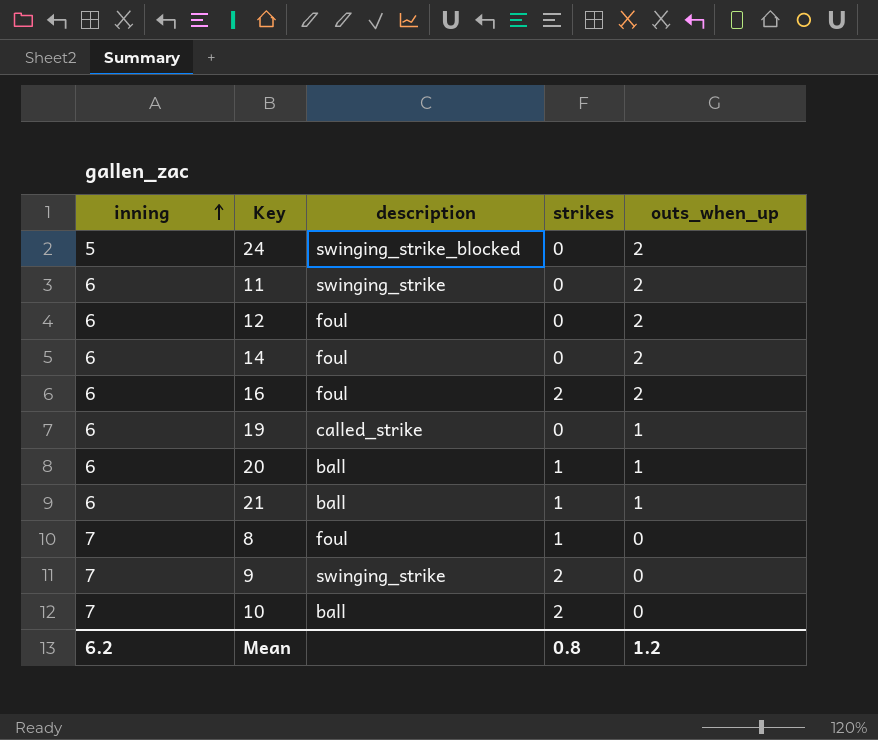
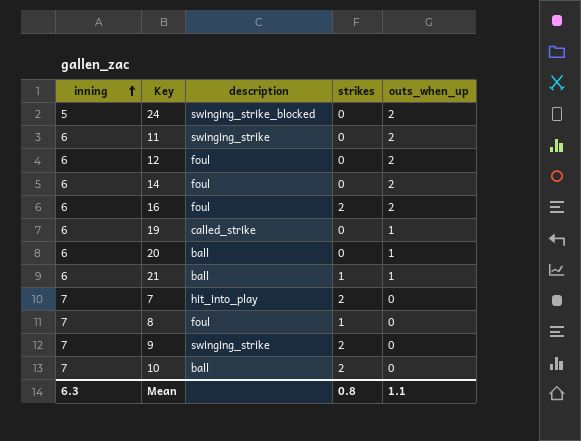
20 | strikes: 1 -> 0
row 7: none -> 7 | hit_into_play | 2 | 0
Mean | inning: 6.2 -> 6.3
Mean | outs_when_up: 1.2 -> 1.1

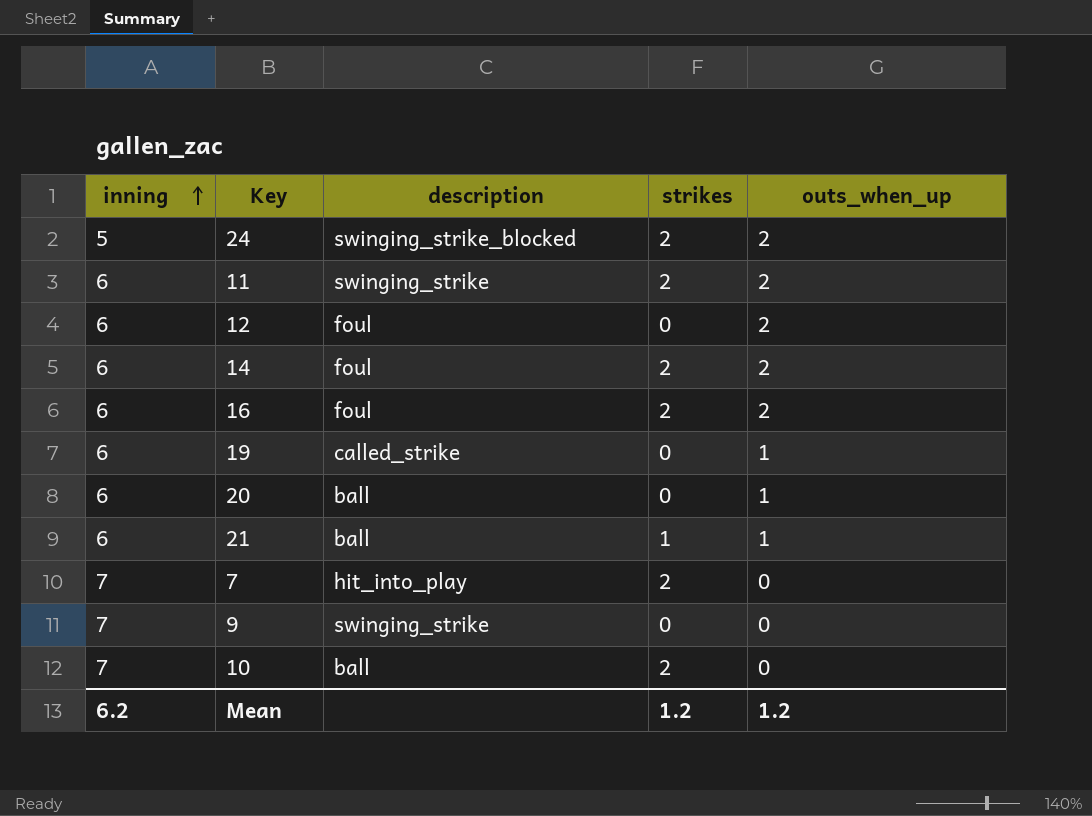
row 8: 7 | foul | 1 | 0 -> none
24 | strikes: 0 -> 2
11 | strikes: 0 -> 2
14 | strikes: 0 -> 2
9 | strikes: 2 -> 0
Mean | inning: 6.3 -> 6.2
Mean | strikes: 0.8 -> 1.2
Mean | outs_when_up: 1.1 -> 1.2

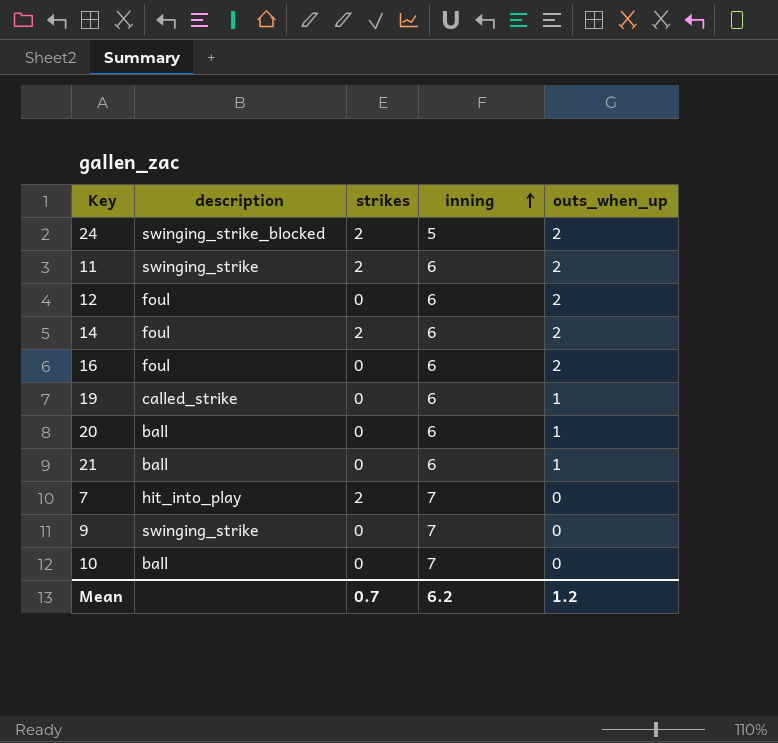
column inning | position: 1 -> 4
16 | strikes: 2 -> 0
21 | strikes: 1 -> 0
10 | strikes: 2 -> 0
Mean | strikes: 1.2 -> 0.7

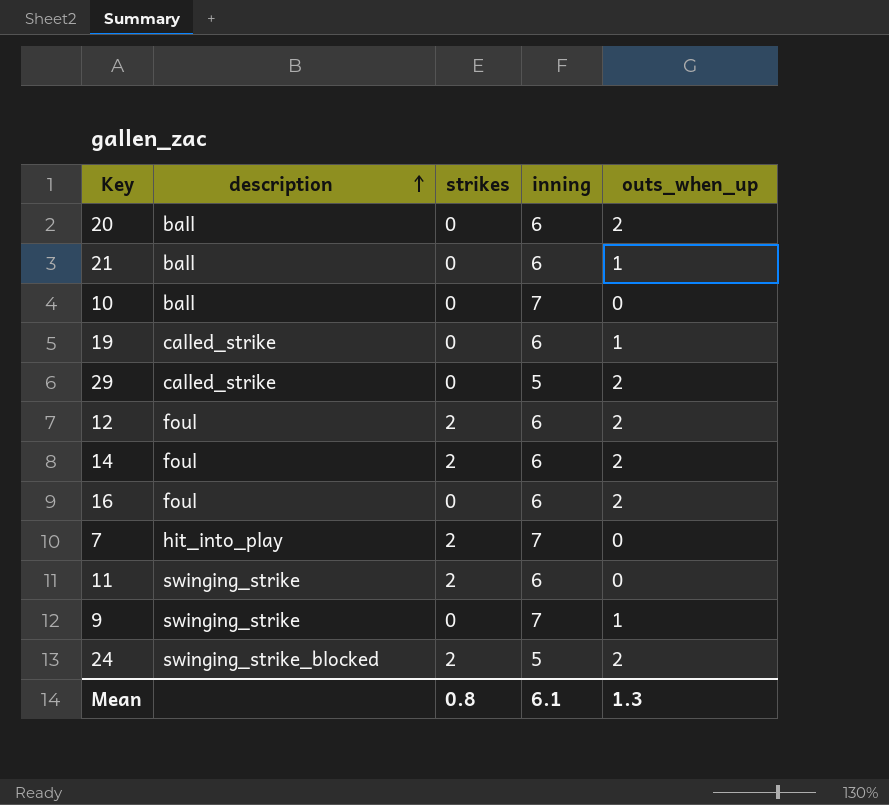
row order: inning ascending -> description ascending
20 | outs_when_up: 1 -> 2
row 29: none -> called_strike | 0 | 5 | 2
12 | strikes: 0 -> 2
11 | outs_when_up: 2 -> 0
9 | outs_when_up: 0 -> 1
Mean | strikes: 0.7 -> 0.8
Mean | inning: 6.2 -> 6.1
Mean | outs_when_up: 1.2 -> 1.3

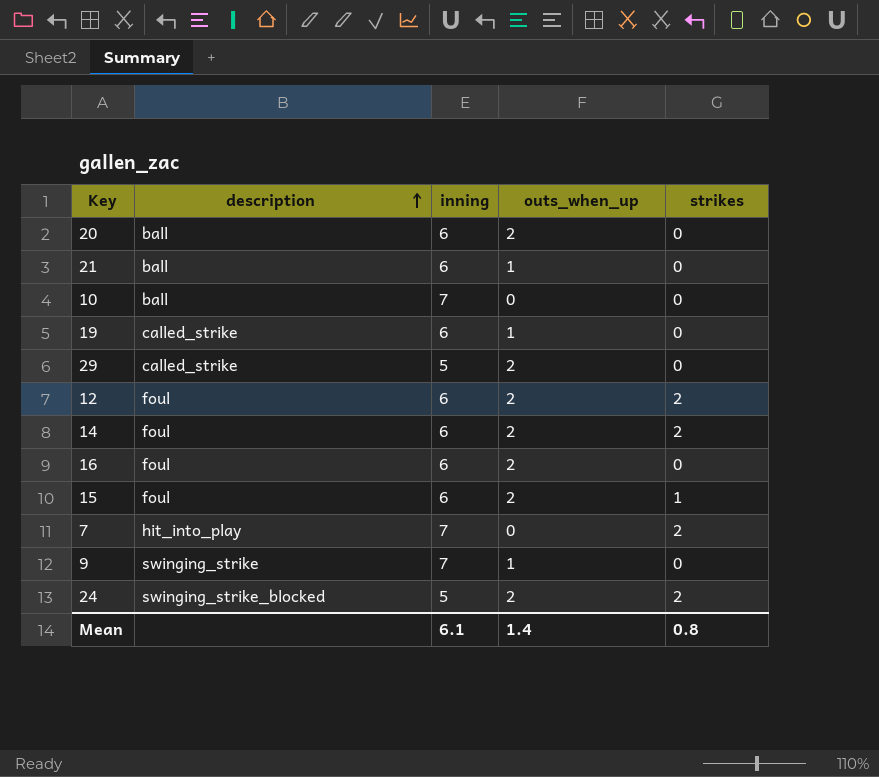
column strikes | position: 3 -> 5
row 11: swinging_strike | 2 | 6 | 0 -> none
row 15: none -> foul | 6 | 2 | 1
Mean | outs_when_up: 1.3 -> 1.4

